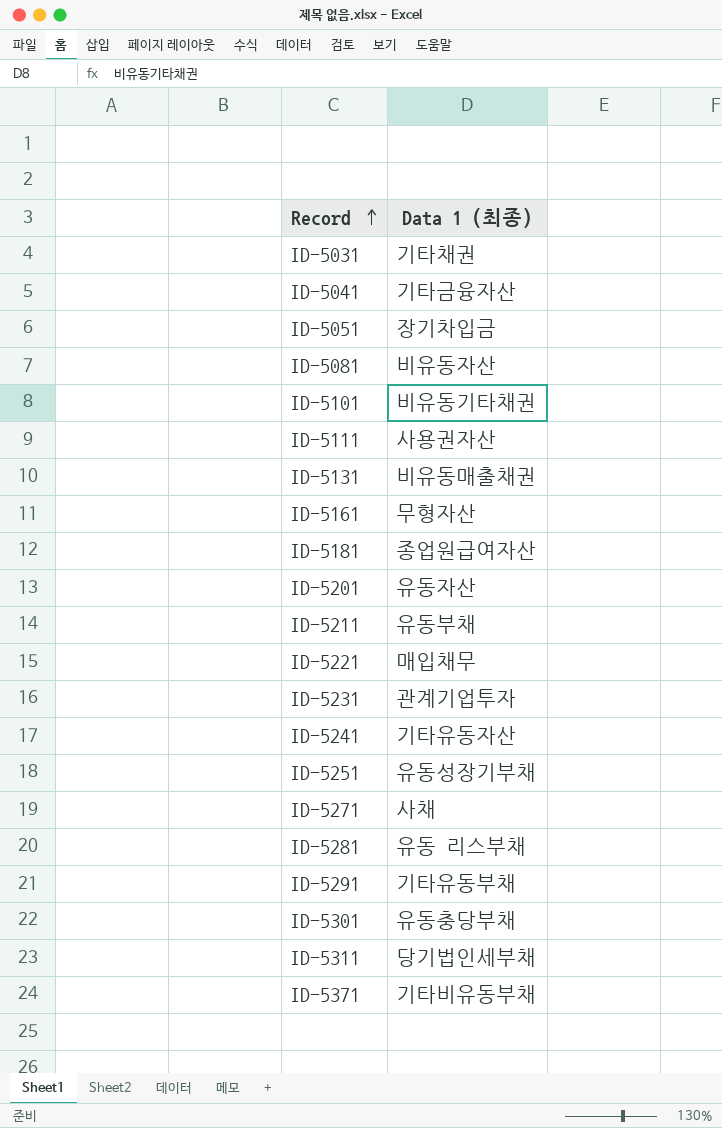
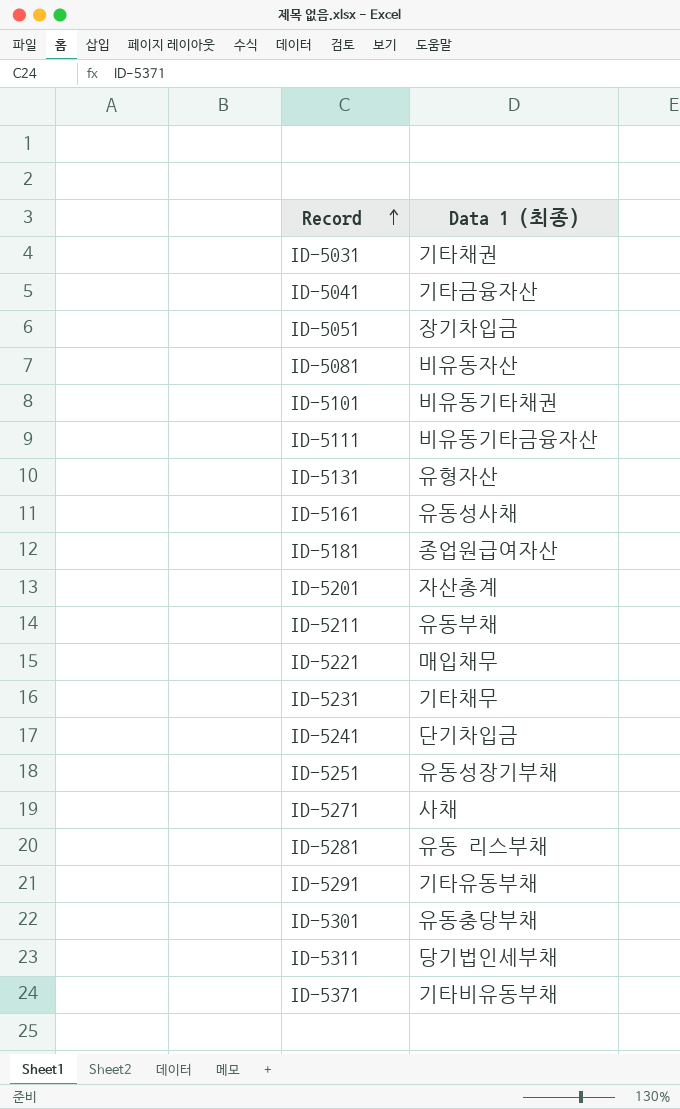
ID-5111 | Data 1 (최종): 사용권자산 -> 비유동기타금융자산
ID-5131 | Data 1 (최종): 비유동매출채권 -> 유형자산
ID-5161 | Data 1 (최종): 무형자산 -> 유동성사채
ID-5201 | Data 1 (최종): 유동자산 -> 자산총계
ID-5231 | Data 1 (최종): 관계기업투자 -> 기타채무
ID-5241 | Data 1 (최종): 기타유동자산 -> 단기차입금

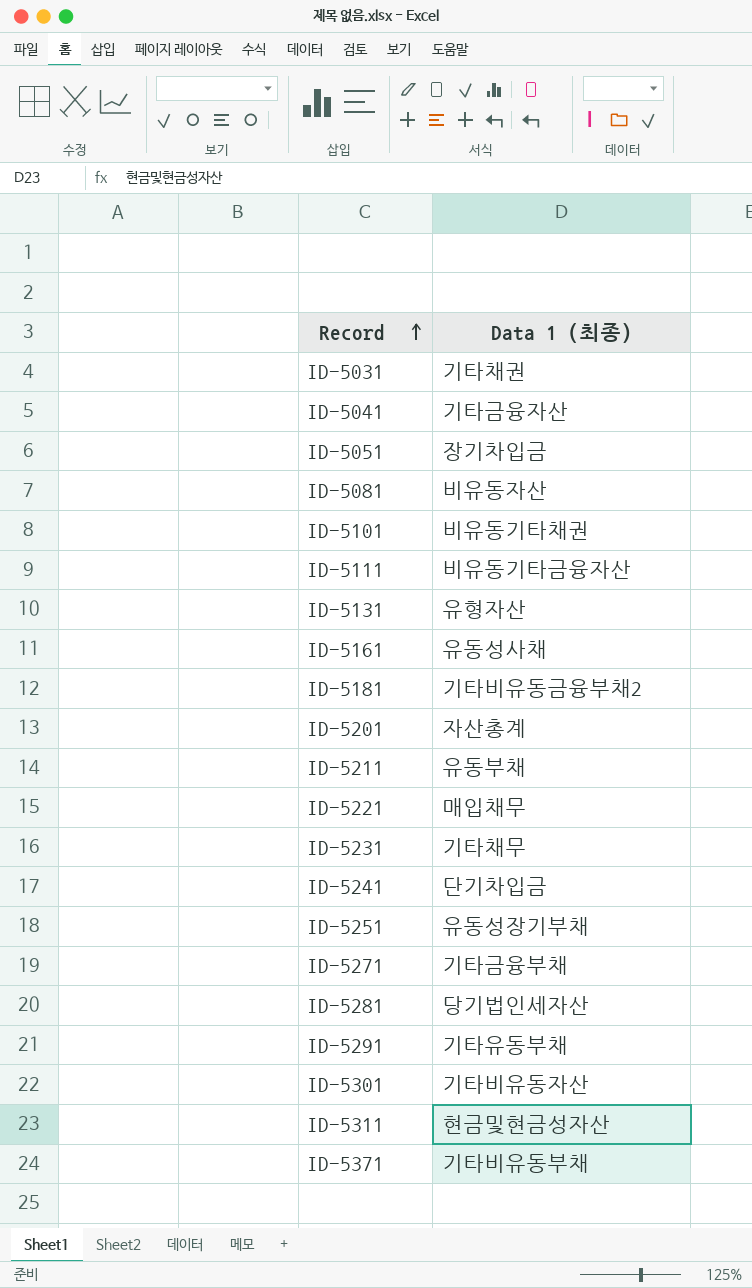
ID-5181 | Data 1 (최종): 종업원급여자산 -> 기타비유동금융부채2
ID-5271 | Data 1 (최종): 사채 -> 기타금융부채
ID-5281 | Data 1 (최종): 유동 리스부채 -> 당기법인세자산
ID-5301 | Data 1 (최종): 유동충당부채 -> 기타비유동자산
ID-5311 | Data 1 (최종): 당기법인세부채 -> 현금및현금성자산

